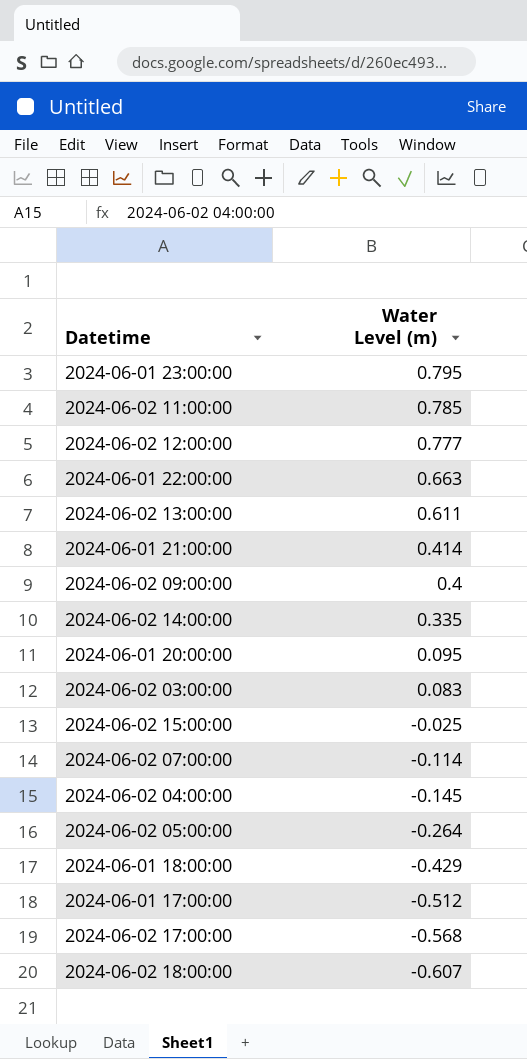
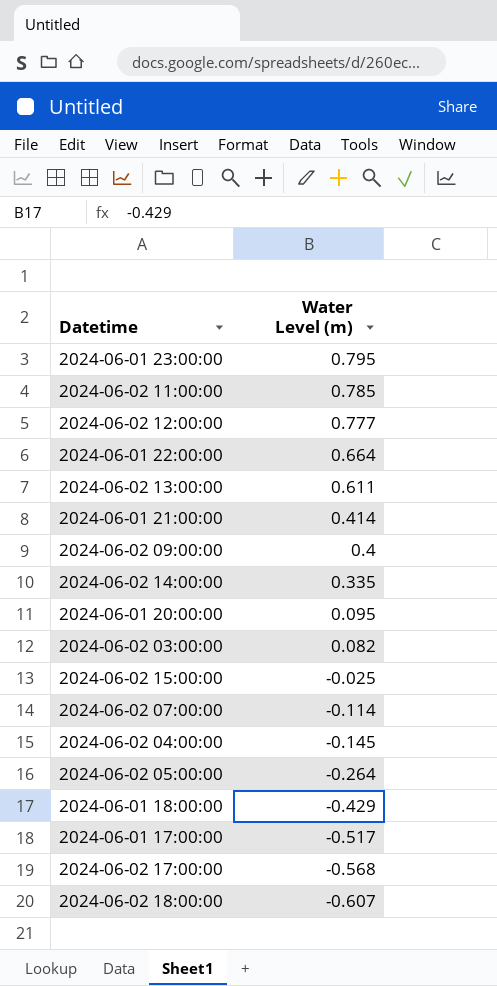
2024-06-01 22:00:00 | Water Level (m): 0.663 -> 0.664
2024-06-02 03:00:00 | Water Level (m): 0.083 -> 0.082
2024-06-01 17:00:00 | Water Level (m): -0.512 -> -0.517

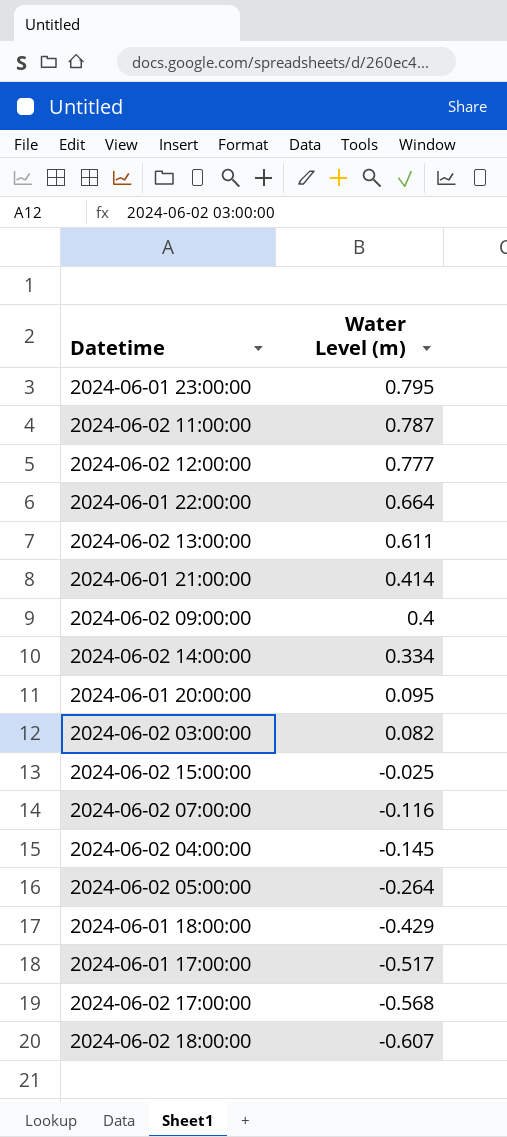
2024-06-02 11:00:00 | Water Level (m): 0.785 -> 0.787
2024-06-02 14:00:00 | Water Level (m): 0.335 -> 0.334
2024-06-02 07:00:00 | Water Level (m): -0.114 -> -0.116

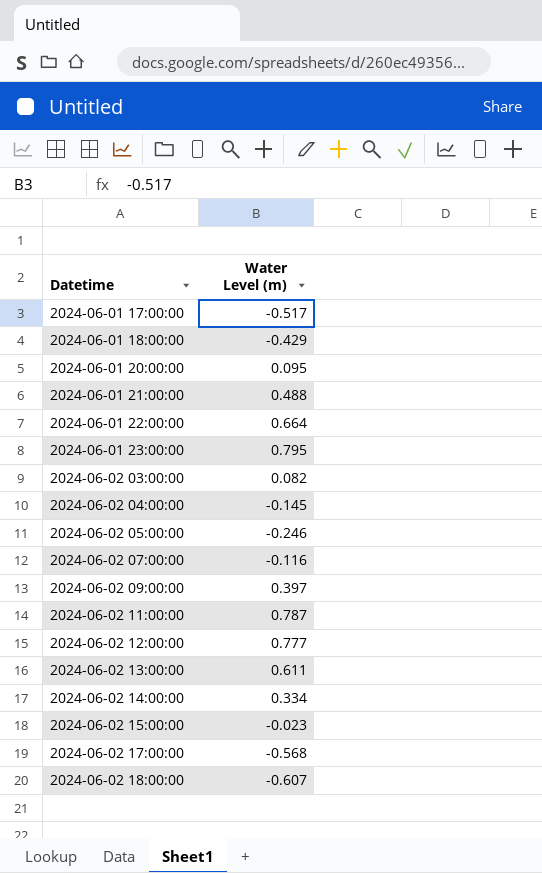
row order: Water Level (m) descending -> Datetime ascending
2024-06-01 21:00:00 | Water Level (m): 0.414 -> 0.488
2024-06-02 05:00:00 | Water Level (m): -0.264 -> -0.246
2024-06-02 09:00:00 | Water Level (m): 0.4 -> 0.397
2024-06-02 15:00:00 | Water Level (m): -0.025 -> -0.023

